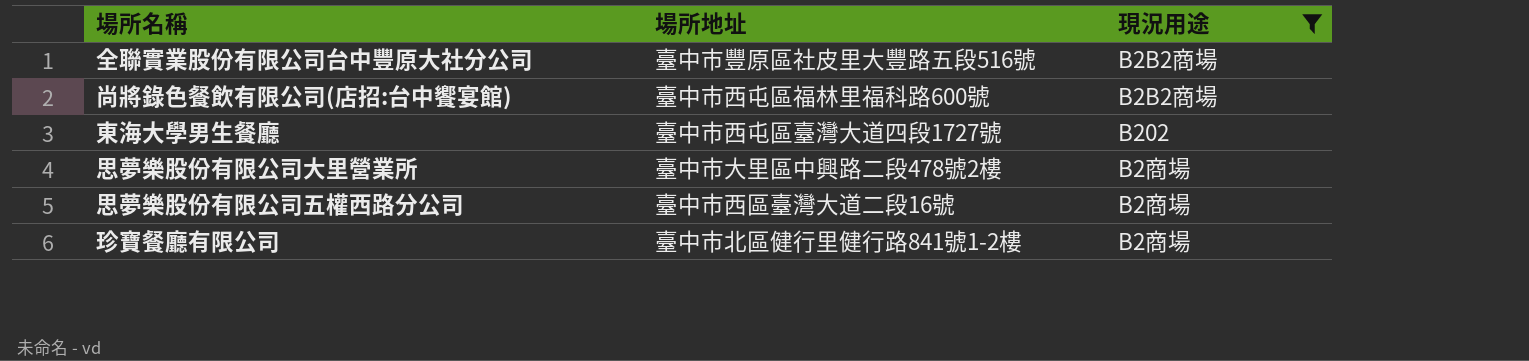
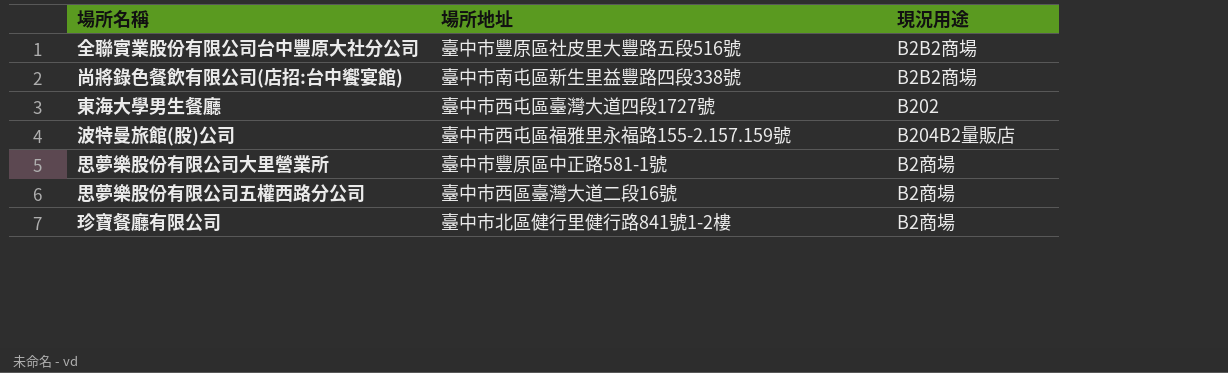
filter: 現況用途 != B204B2量販店 -> none
尚將錄色餐飲有限公司(店招:台中饗宴館) | 場所地址: 臺中市西屯區福林里福科路600號 -> 臺中市南屯區新生里益豐路四段338號
思夢樂股份有限公司大里營業所 | 場所地址: 臺中市大里區中興路二段478號2樓 -> 臺中市豐原區中正路581-1號

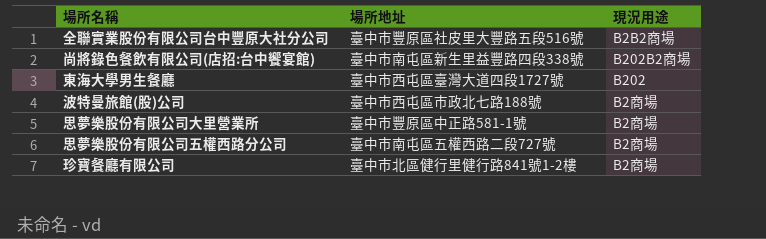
尚將錄色餐飲有限公司(店招:台中饗宴館) | 現況用途: B2B2商場 -> B202B2商場
波特曼旅館(股)公司 | 場所地址: 臺中市西屯區福雅里永福路155-2.157.159號 -> 臺中市西屯區市政北七路188號
波特曼旅館(股)公司 | 現況用途: B204B2量販店 -> B2商場
思夢樂股份有限公司五權西路分公司 | 場所地址: 臺中市西區臺灣大道二段16號 -> 臺中市南屯區五權西路二段727號

